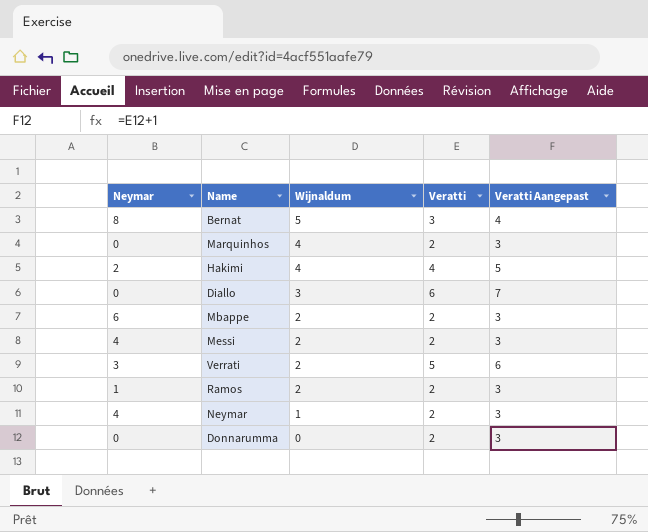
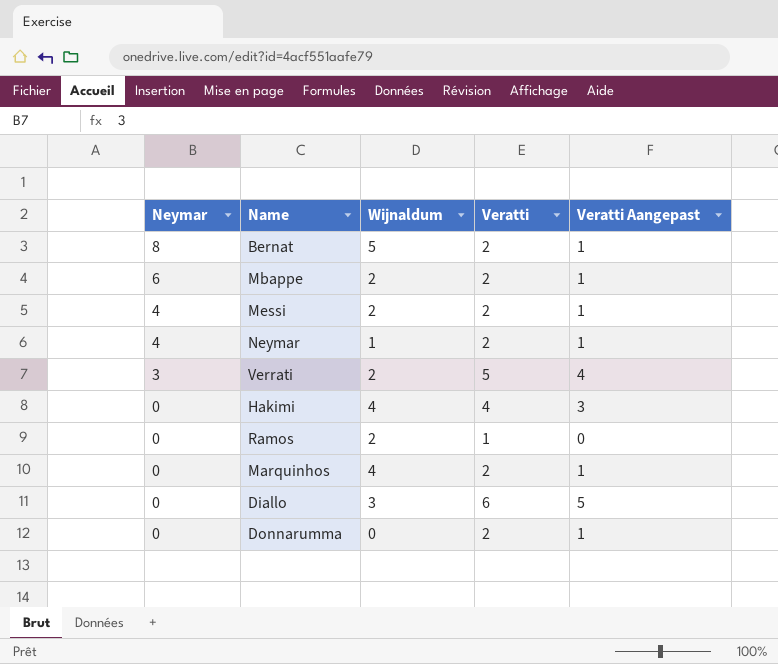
row order: Wijnaldum descending -> Neymar descending
column Veratti Aangepast | formula: [Veratti] + 1 -> [Veratti] - 1
Bernat | Veratti: 3 -> 2
Hakimi | Neymar: 2 -> 0
Ramos | Neymar: 1 -> 0
Ramos | Veratti: 2 -> 1

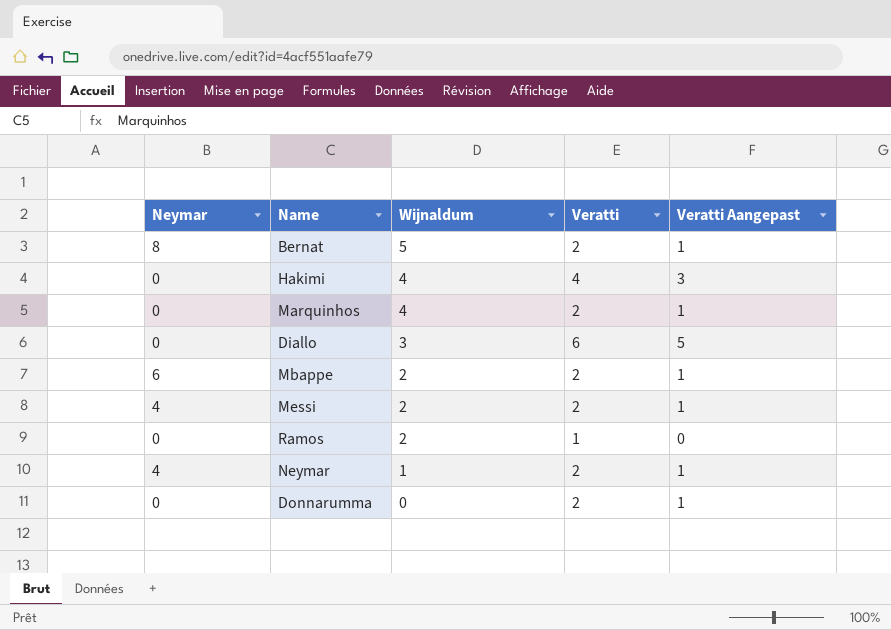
row order: Neymar descending -> Wijnaldum descending
row Verrati: 3 | 2 | 5 | 4 -> none

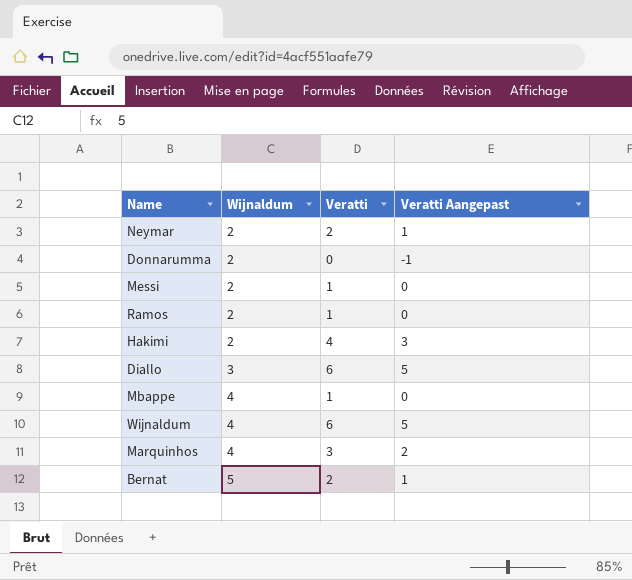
row order: Wijnaldum descending -> Wijnaldum ascending
column Neymar | position: 1 -> none
Neymar | Wijnaldum: 1 -> 2
Donnarumma | Wijnaldum: 0 -> 2
Donnarumma | Veratti: 2 -> 0
Donnarumma | Veratti Aangepast: 1 -> -1
Messi | Veratti: 2 -> 1
Messi | Veratti Aangepast: 1 -> 0
Hakimi | Wijnaldum: 4 -> 2
Mbappe | Wijnaldum: 2 -> 4
Mbappe | Veratti: 2 -> 1
Mbappe | Veratti Aangepast: 1 -> 0
row Wijnaldum: none -> 4 | 6 | 5
Marquinhos | Veratti: 2 -> 3
Marquinhos | Veratti Aangepast: 1 -> 2

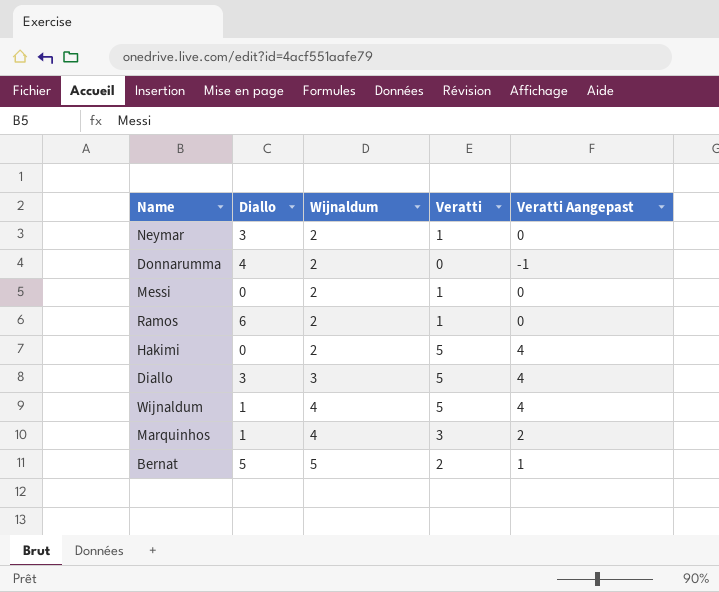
column Diallo | position: none -> 2
row Mbappe: 4 | 1 | 0 -> none
Neymar | Veratti: 2 -> 1
Neymar | Veratti Aangepast: 1 -> 0
Hakimi | Veratti: 4 -> 5
Hakimi | Veratti Aangepast: 3 -> 4
Diallo | Veratti: 6 -> 5
Diallo | Veratti Aangepast: 5 -> 4
Wijnaldum | Veratti: 6 -> 5
Wijnaldum | Veratti Aangepast: 5 -> 4

